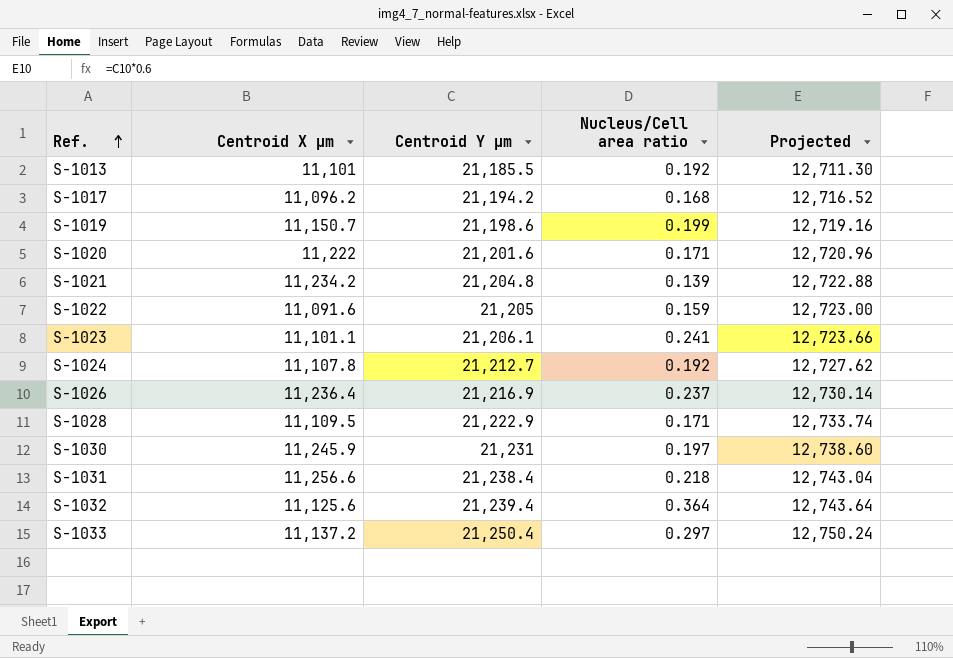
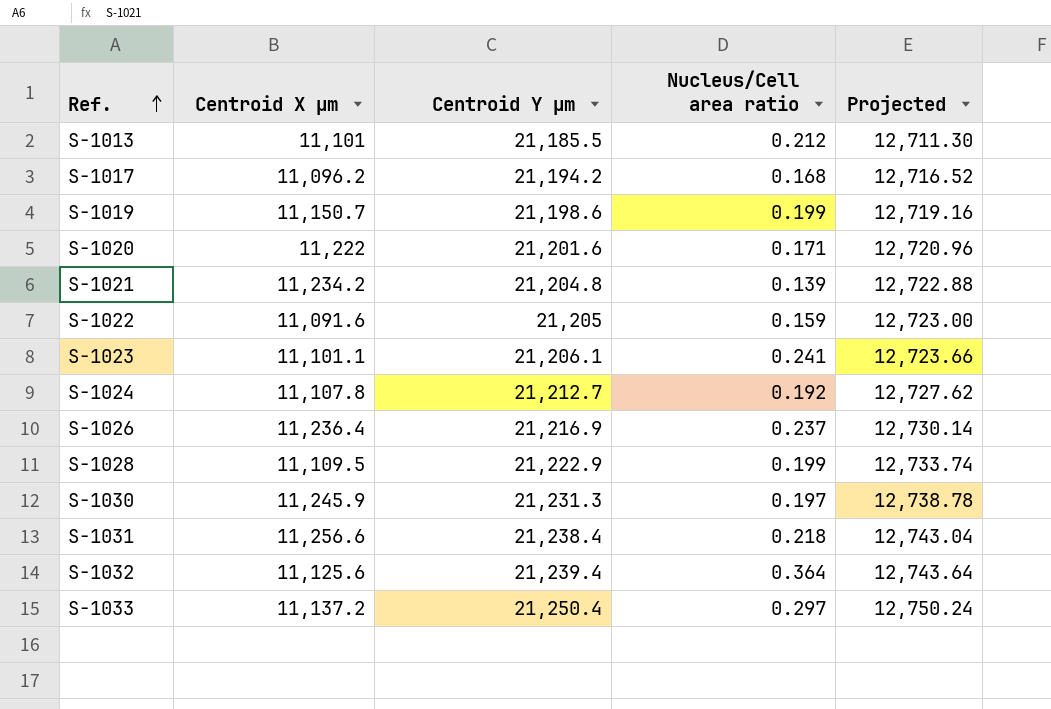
S-1013 | Nucleus/Cell area ratio: 0.192 -> 0.212
S-1028 | Nucleus/Cell area ratio: 0.171 -> 0.199
S-1030 | Centroid Y µm: 21,231 -> 21,231.3
S-1030 | Projected: 12,738.60 -> 12,738.78

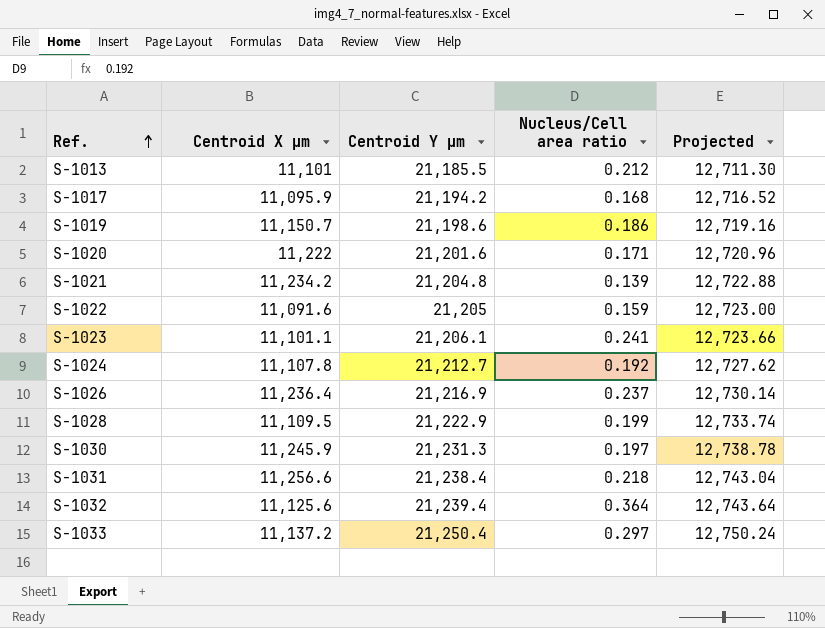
S-1017 | Centroid X µm: 11,096.2 -> 11,095.9
S-1019 | Nucleus/Cell area ratio: 0.199 -> 0.186

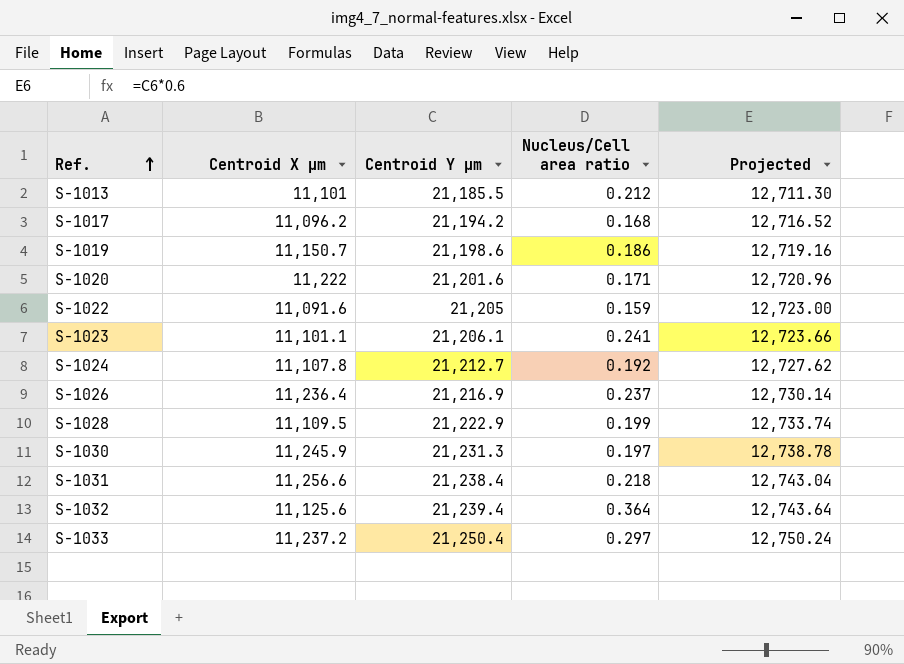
row S-1021: 11,234.2 | 21,204.8 | 0.139 | 12,722.88 -> none
S-1017 | Centroid X µm: 11,095.9 -> 11,096.2
S-1033 | Centroid X µm: 11,137.2 -> 11,237.2

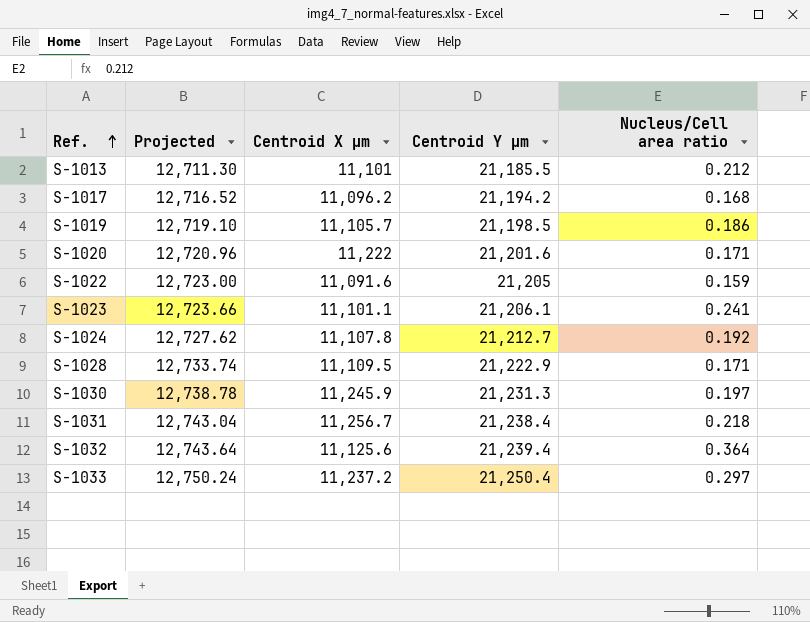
column Projected | position: 5 -> 2
row S-1026: 11,236.4 | 21,216.9 | 0.237 | 12,730.14 -> none
S-1019 | Projected: 12,719.16 -> 12,719.10
S-1019 | Centroid X µm: 11,150.7 -> 11,105.7
S-1019 | Centroid Y µm: 21,198.6 -> 21,198.5
S-1028 | Nucleus/Cell area ratio: 0.199 -> 0.171
S-1031 | Centroid X µm: 11,256.6 -> 11,256.7

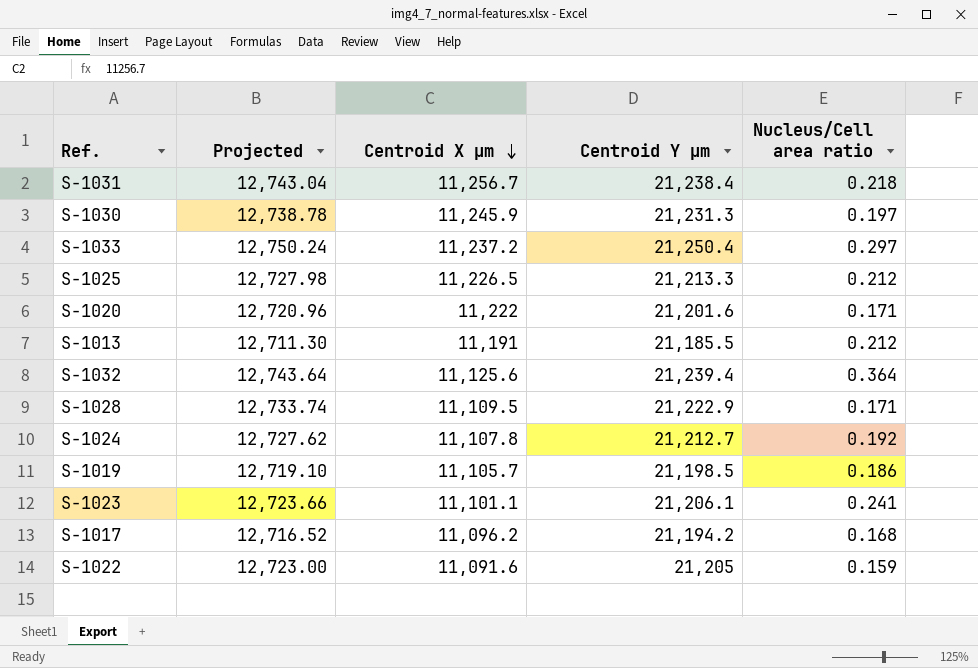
row order: Ref. ascending -> Centroid X µm descending
row S-1025: none -> 12,727.98 | 11,226.5 | 21,213.3 | 0.212
S-1013 | Centroid X µm: 11,101 -> 11,191

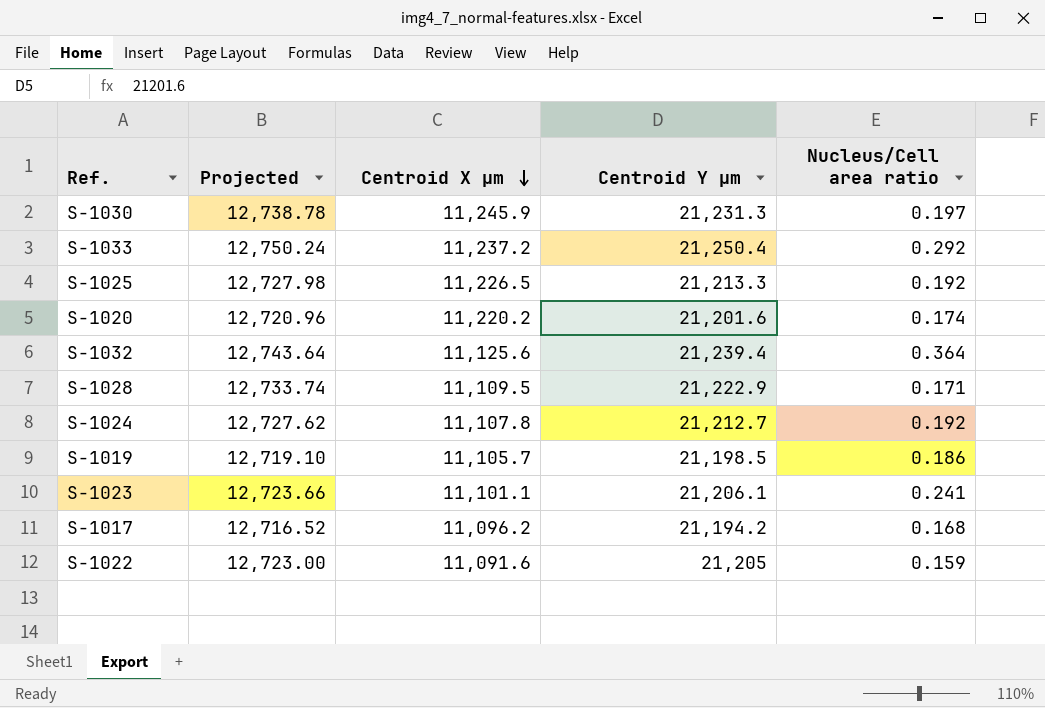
row S-1031: 12,743.04 | 11,256.7 | 21,238.4 | 0.218 -> none
row S-1013: 12,711.30 | 11,191 | 21,185.5 | 0.212 -> none
S-1033 | Nucleus/Cell area ratio: 0.297 -> 0.292
S-1025 | Nucleus/Cell area ratio: 0.212 -> 0.192
S-1020 | Centroid X µm: 11,222 -> 11,220.2
S-1020 | Nucleus/Cell area ratio: 0.171 -> 0.174

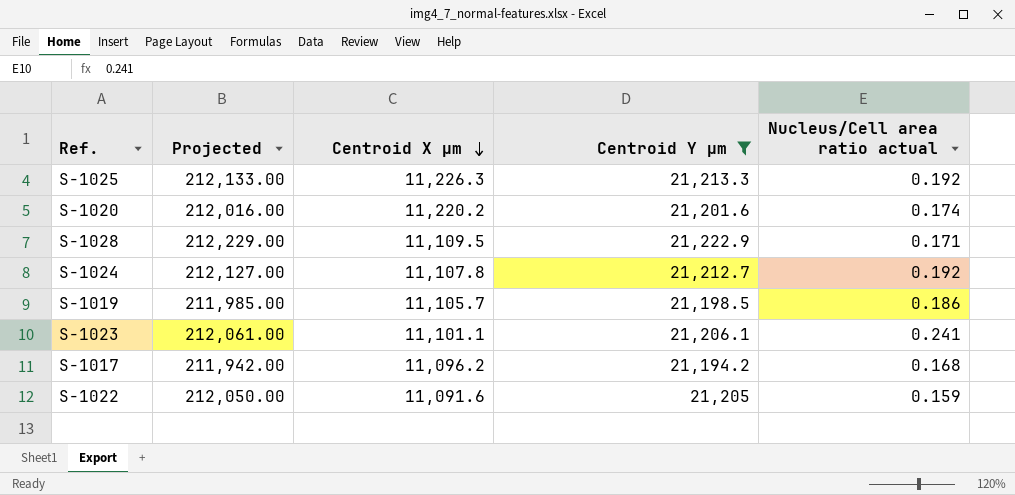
filter: none -> Centroid Y µm <= 21,222.9
column Projected | formula: [Centroid Y µm] * 0.6 -> [Centroid Y µm] * 10
column name: Nucleus/Cell area ratio -> Nucleus/Cell area ratio actual
S-1025 | Centroid X µm: 11,226.5 -> 11,226.3

